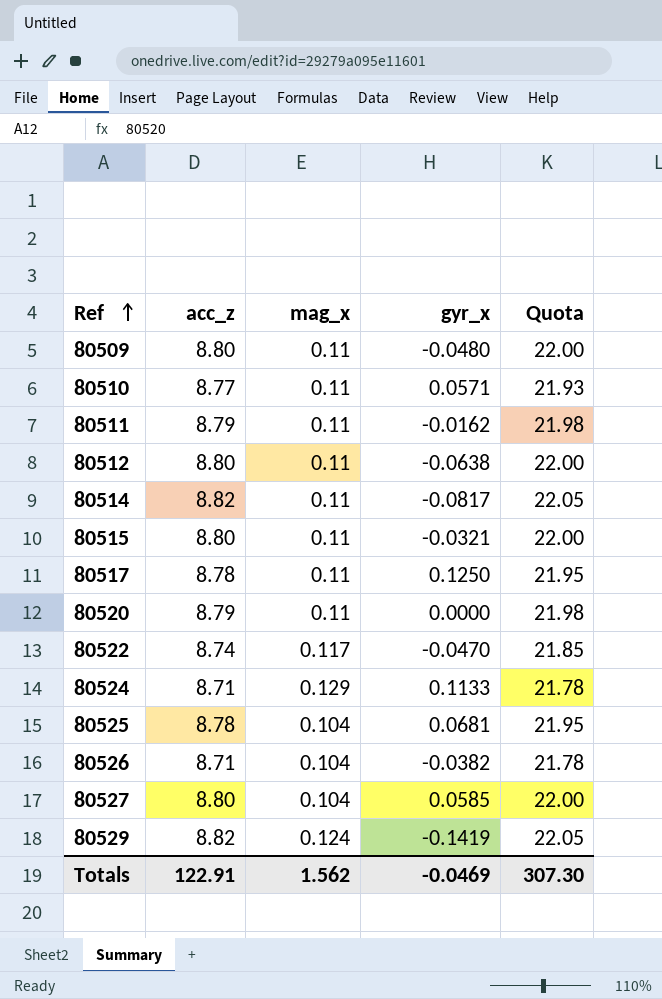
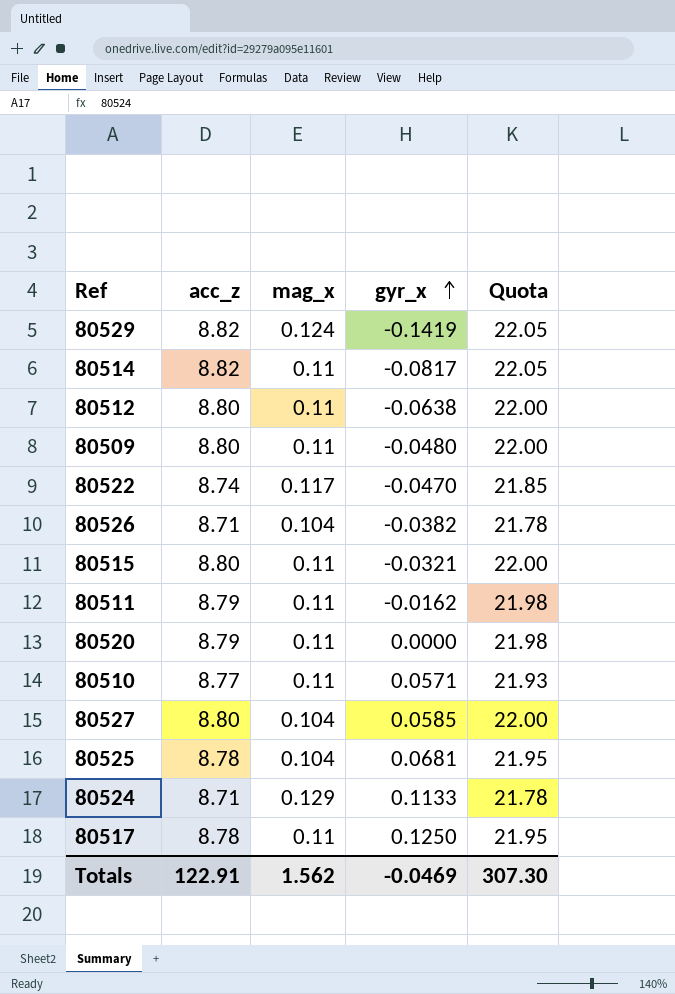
row order: Ref ascending -> gyr_x ascending

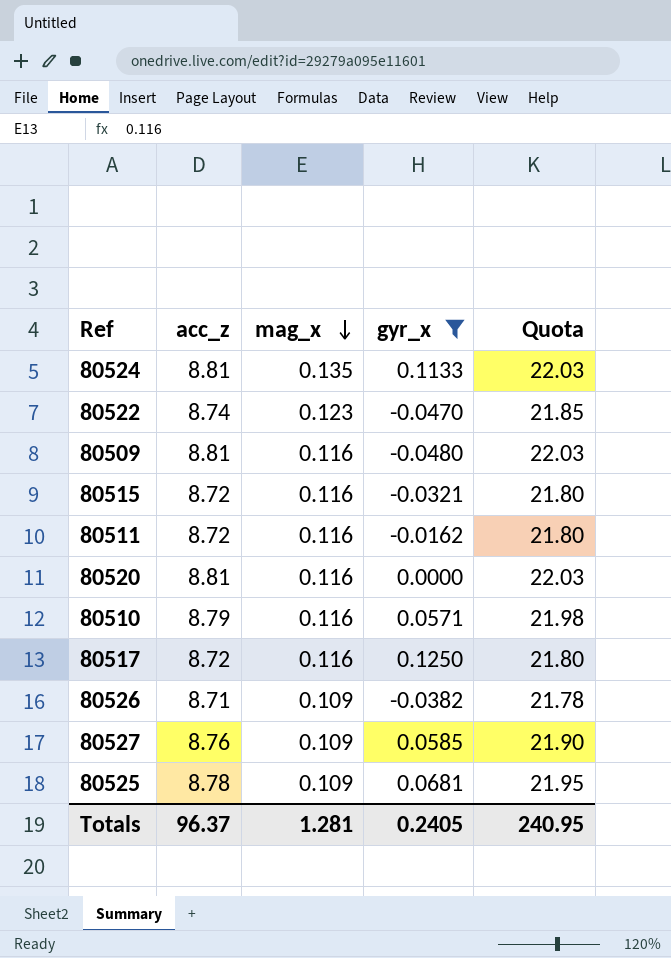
filter: none -> gyr_x >= -0.0480
row order: gyr_x ascending -> mag_x descending
80524 | acc_z: 8.71 -> 8.81
80524 | mag_x: 0.129 -> 0.135
80524 | Quota: 21.78 -> 22.03
80522 | mag_x: 0.117 -> 0.123
80509 | acc_z: 8.80 -> 8.81
80509 | mag_x: 0.11 -> 0.116
80509 | Quota: 22.00 -> 22.03
80515 | acc_z: 8.80 -> 8.72
80515 | mag_x: 0.11 -> 0.116
80515 | Quota: 22.00 -> 21.80
80511 | acc_z: 8.79 -> 8.72
80511 | mag_x: 0.11 -> 0.116
80511 | Quota: 21.98 -> 21.80
80520 | acc_z: 8.79 -> 8.81
80520 | mag_x: 0.11 -> 0.116
80520 | Quota: 21.98 -> 22.03
80510 | acc_z: 8.77 -> 8.79
80510 | mag_x: 0.11 -> 0.116
80510 | Quota: 21.93 -> 21.98
80517 | acc_z: 8.78 -> 8.72
80517 | mag_x: 0.11 -> 0.116
80517 | Quota: 21.95 -> 21.80
80526 | mag_x: 0.104 -> 0.109
80527 | acc_z: 8.80 -> 8.76
80527 | mag_x: 0.104 -> 0.109
80527 | Quota: 22.00 -> 21.90
80525 | mag_x: 0.104 -> 0.109
Totals | acc_z: 122.91 -> 96.37
Totals | mag_x: 1.562 -> 1.281
Totals | gyr_x: -0.0469 -> 0.2405
Totals | Quota: 307.30 -> 240.95

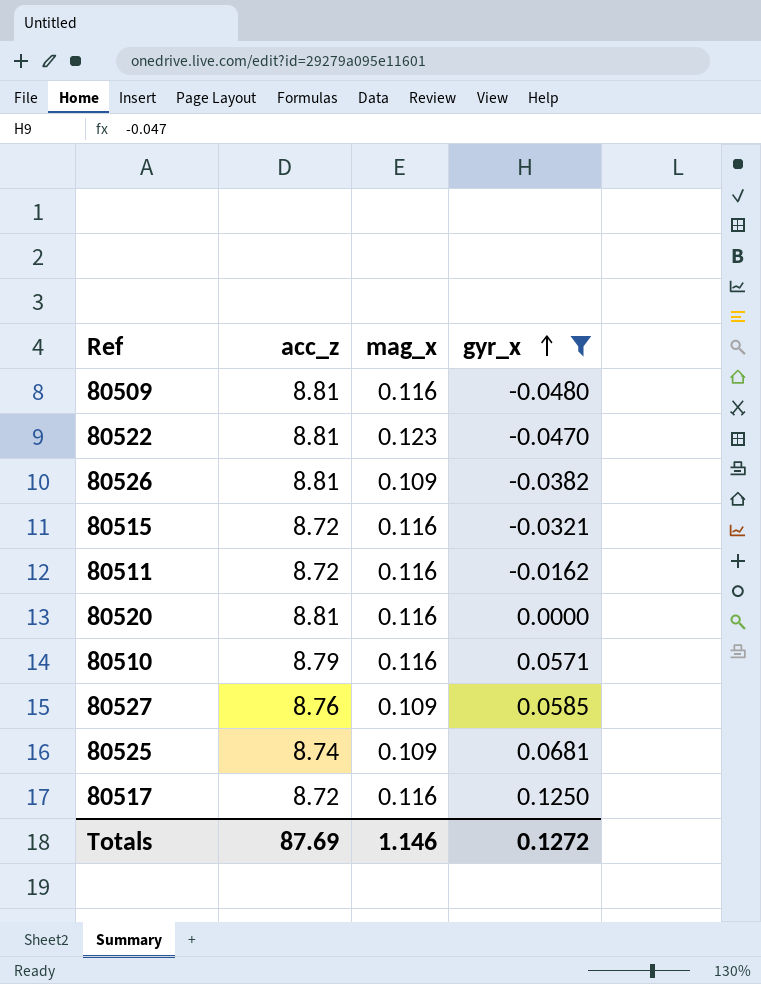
row order: mag_x descending -> gyr_x ascending
column Quota | formula: [acc_z] * 2.5 -> none
row 80524: 8.81 | 0.135 | 0.1133 | 22.03 -> none
80522 | acc_z: 8.74 -> 8.81
80526 | acc_z: 8.71 -> 8.81
80525 | acc_z: 8.78 -> 8.74
Totals | acc_z: 96.37 -> 87.69
Totals | mag_x: 1.281 -> 1.146
Totals | gyr_x: 0.2405 -> 0.1272

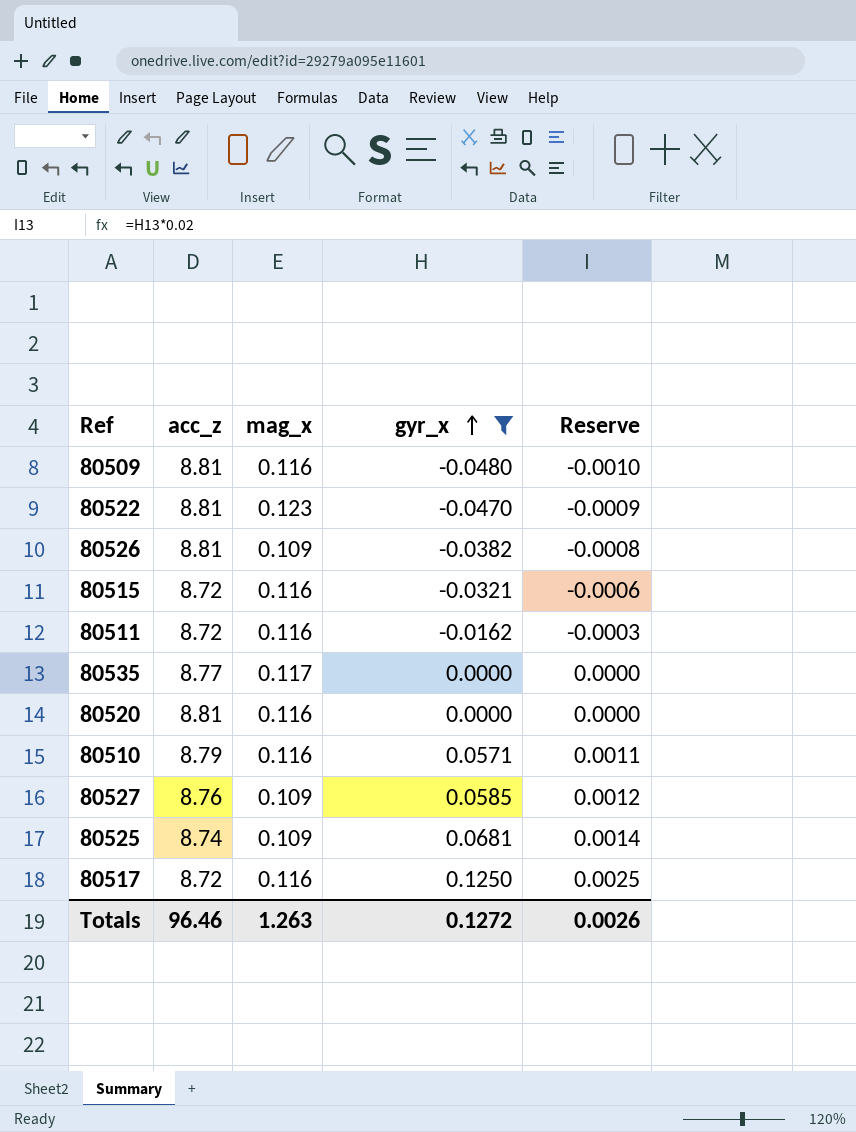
column Reserve | formula: none -> [gyr_x] * 0.02
row 80535: none -> 8.77 | 0.117 | 0.0000 | 0.0000
Totals | acc_z: 87.69 -> 96.46
Totals | mag_x: 1.146 -> 1.263

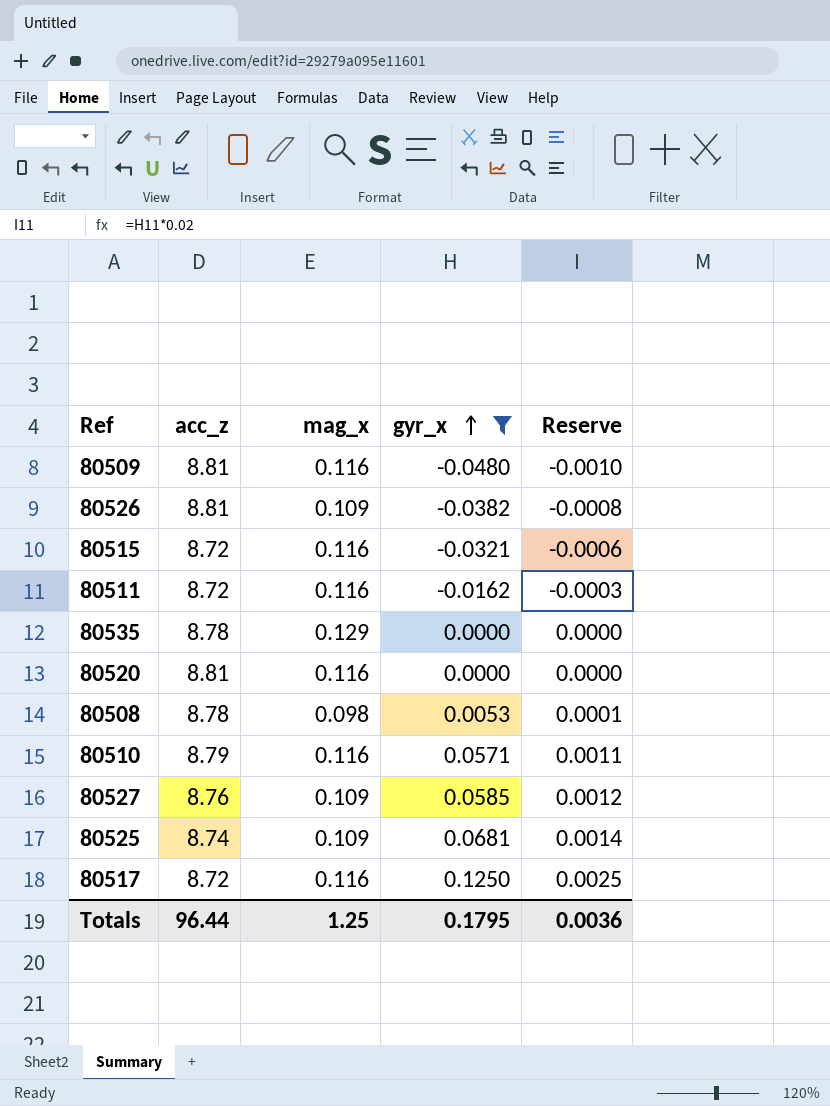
row 80522: 8.81 | 0.123 | -0.0470 | -0.0009 -> none
80535 | acc_z: 8.77 -> 8.78
80535 | mag_x: 0.117 -> 0.129
row 80508: none -> 8.78 | 0.098 | 0.0053 | 0.0001
Totals | acc_z: 96.46 -> 96.44
Totals | mag_x: 1.263 -> 1.25
Totals | gyr_x: 0.1272 -> 0.1795
Totals | Reserve: 0.0026 -> 0.0036

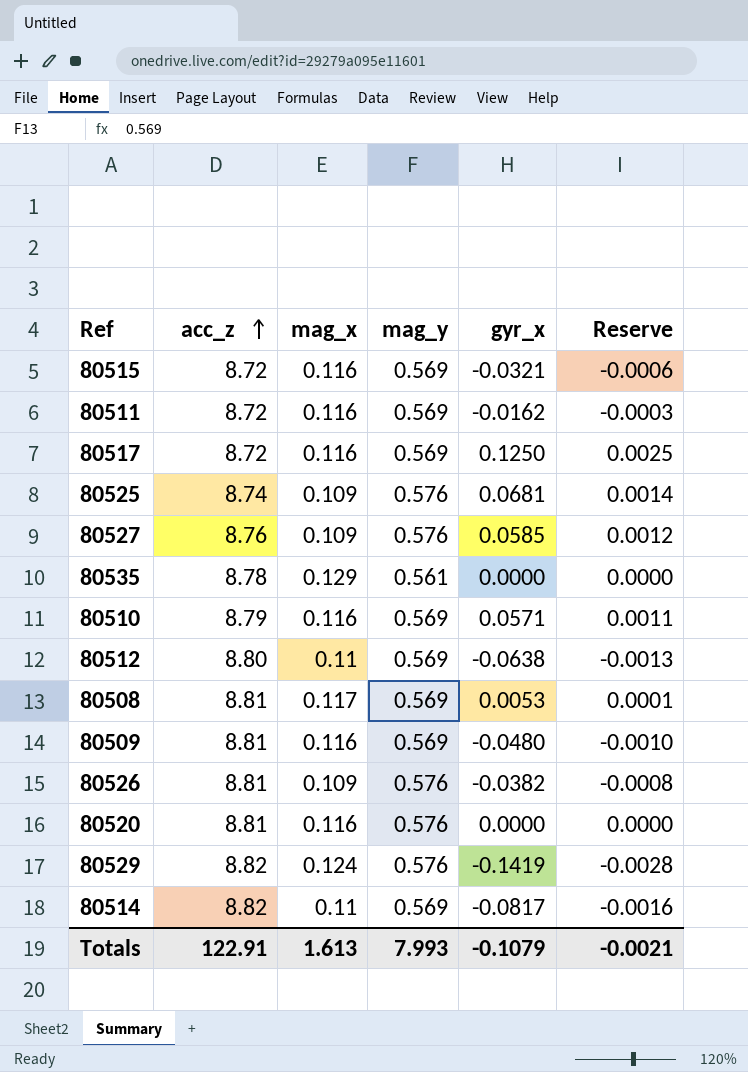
filter: gyr_x >= -0.0480 -> none
row order: gyr_x ascending -> acc_z ascending
column mag_y | position: none -> 4
80508 | acc_z: 8.78 -> 8.81
80508 | mag_x: 0.098 -> 0.117
Totals | acc_z: 96.44 -> 122.91
Totals | mag_x: 1.25 -> 1.613
Totals | gyr_x: 0.1795 -> -0.1079
Totals | Reserve: 0.0036 -> -0.0021

